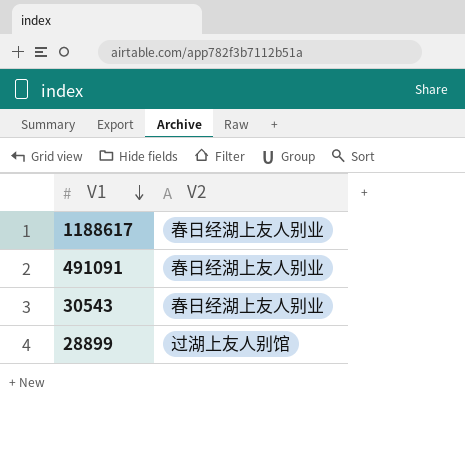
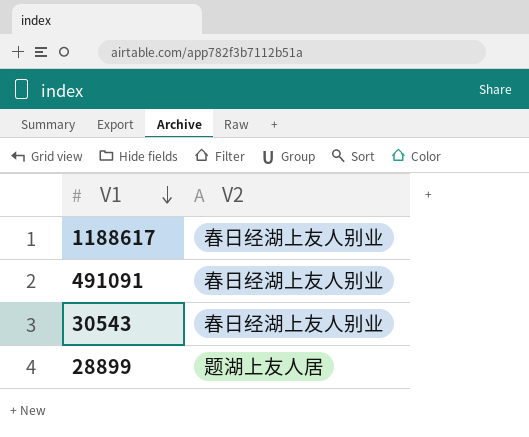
28899 | V2: 过湖上友人别馆 -> 题湖上友人居

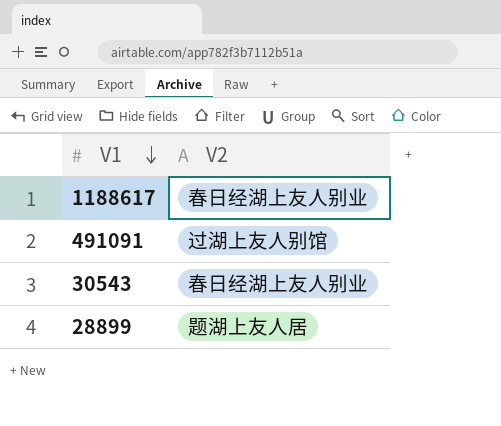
491091 | V2: 春日经湖上友人别业 -> 过湖上友人别馆

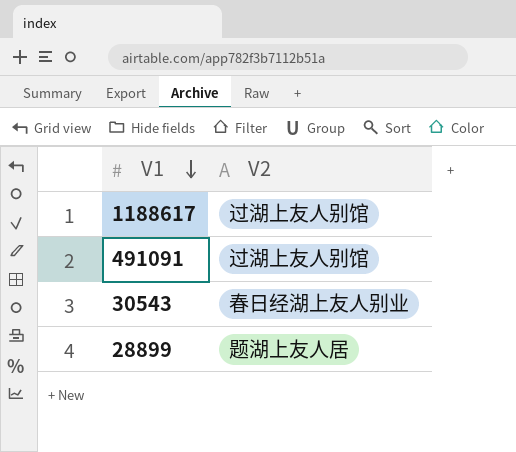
1188617 | V2: 春日经湖上友人别业 -> 过湖上友人别馆

